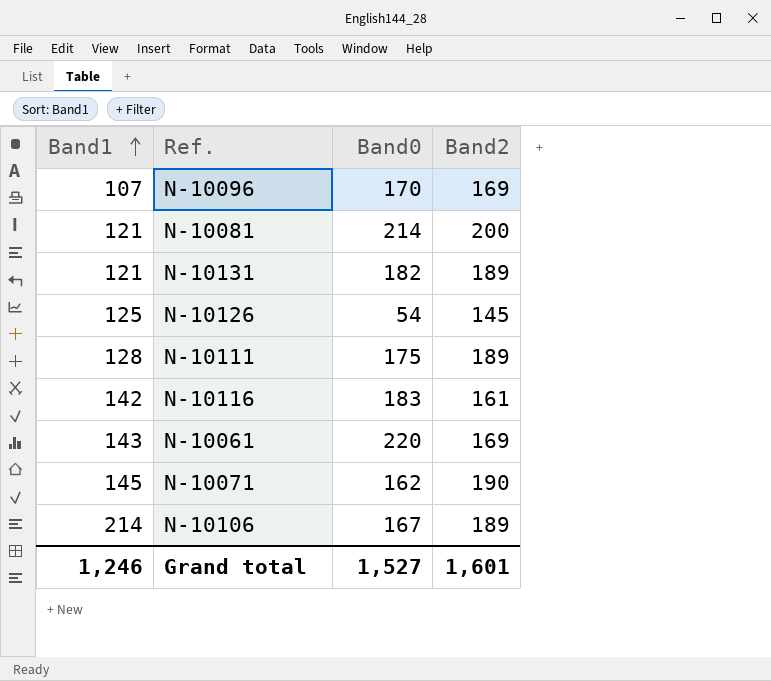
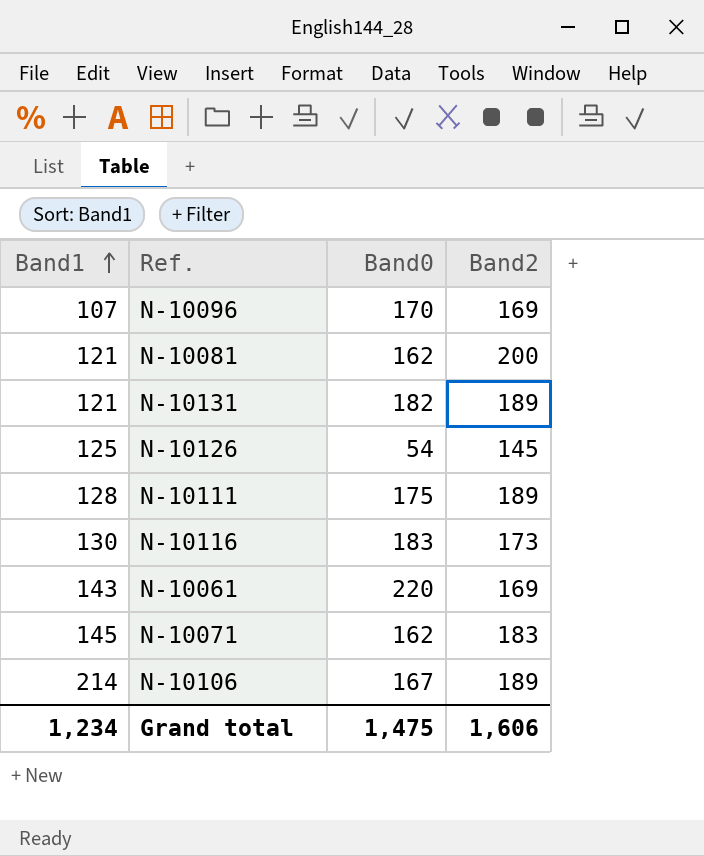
N-10081 | Band0: 214 -> 162
N-10116 | Band1: 142 -> 130
N-10116 | Band2: 161 -> 173
N-10071 | Band2: 190 -> 183
Grand total | Band1: 1,246 -> 1,234
Grand total | Band0: 1,527 -> 1,475
Grand total | Band2: 1,601 -> 1,606

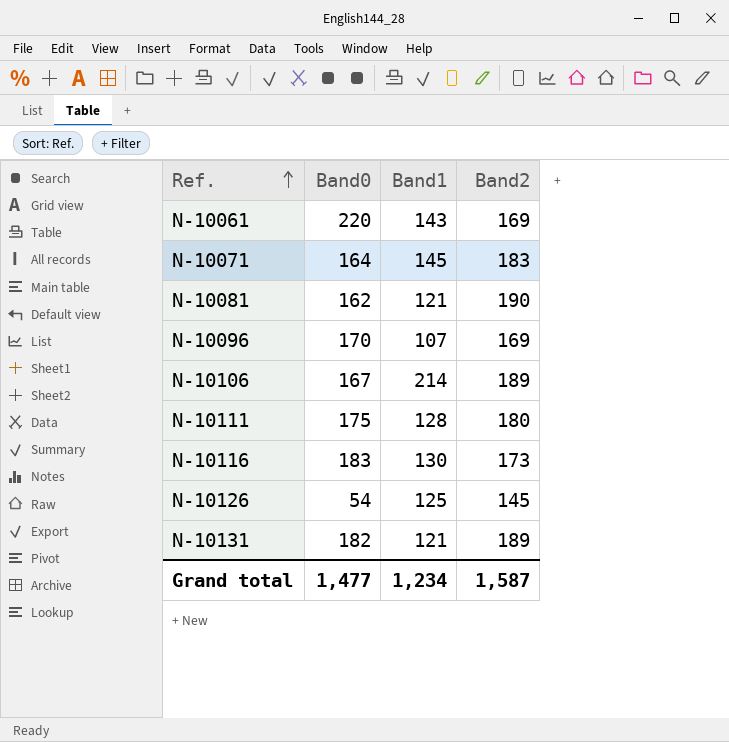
row order: Band1 ascending -> Ref. ascending
column Band1 | position: 1 -> 3
N-10071 | Band0: 162 -> 164
N-10081 | Band2: 200 -> 190
N-10111 | Band2: 189 -> 180
Grand total | Band0: 1,475 -> 1,477
Grand total | Band2: 1,606 -> 1,587

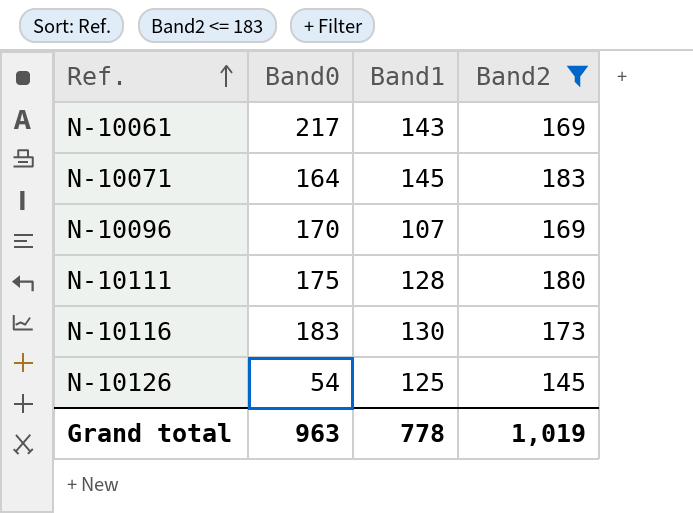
filter: none -> Band2 <= 183
N-10061 | Band0: 220 -> 217
Grand total | Band0: 1,477 -> 963
Grand total | Band1: 1,234 -> 778
Grand total | Band2: 1,587 -> 1,019

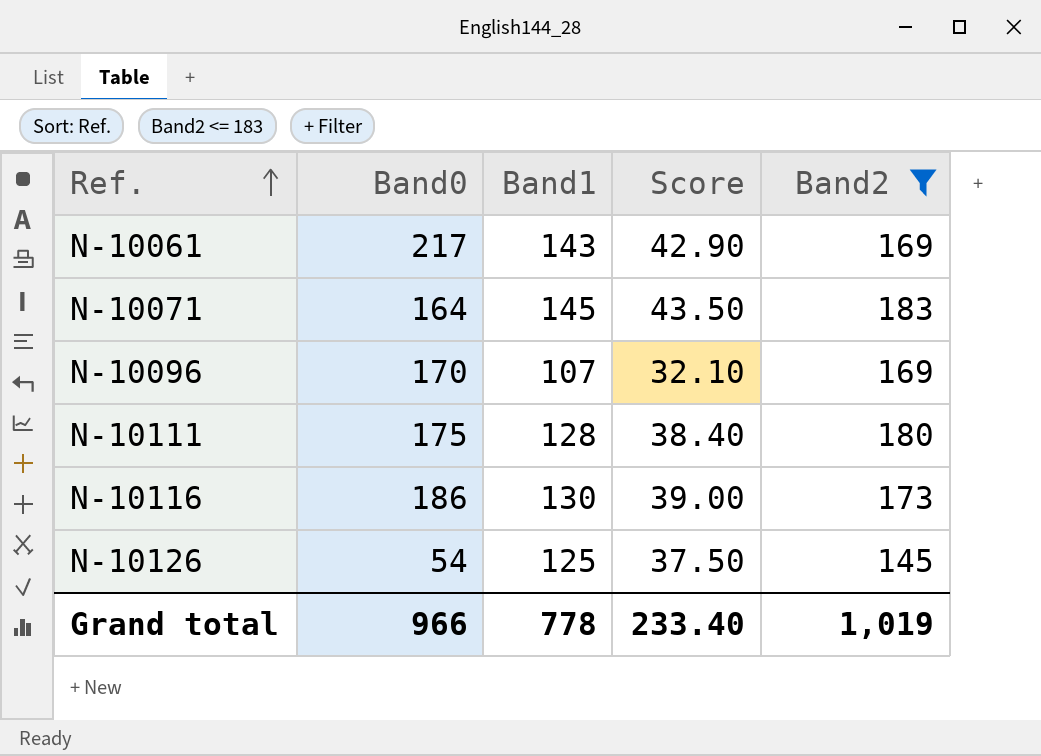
column Score | formula: none -> [Band1] * 0.3
N-10116 | Band0: 183 -> 186
Grand total | Band0: 963 -> 966

